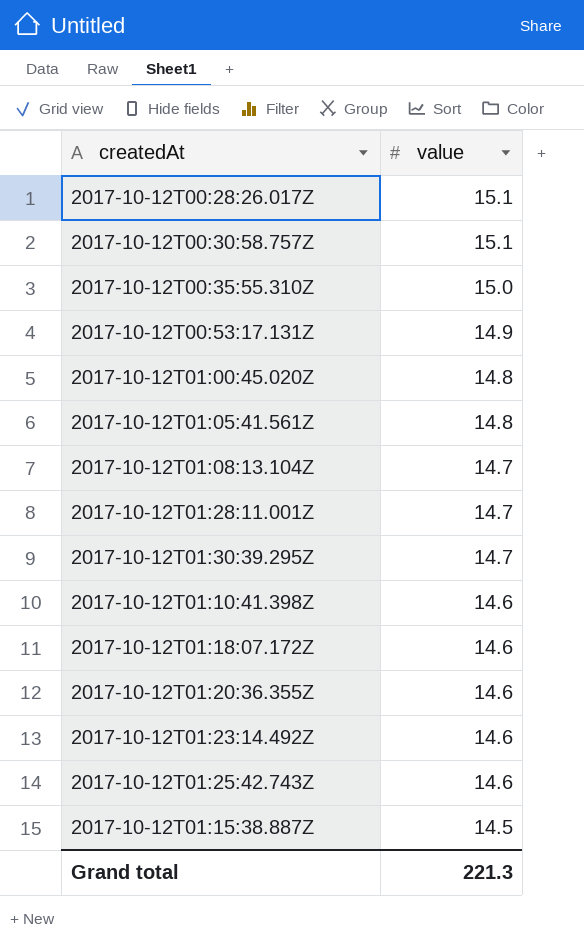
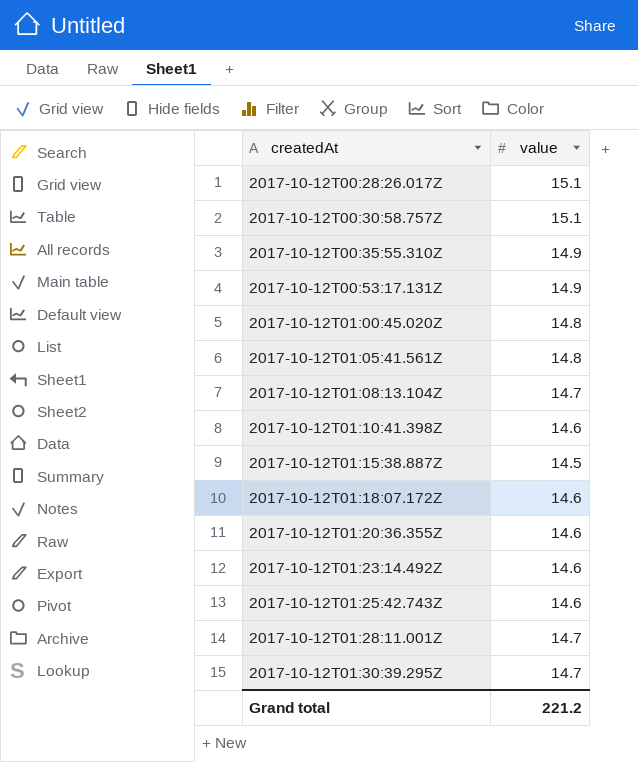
row order: value descending -> createdAt ascending
2017-10-12T00:35:55.310Z | value: 15.0 -> 14.9
Grand total | value: 221.3 -> 221.2

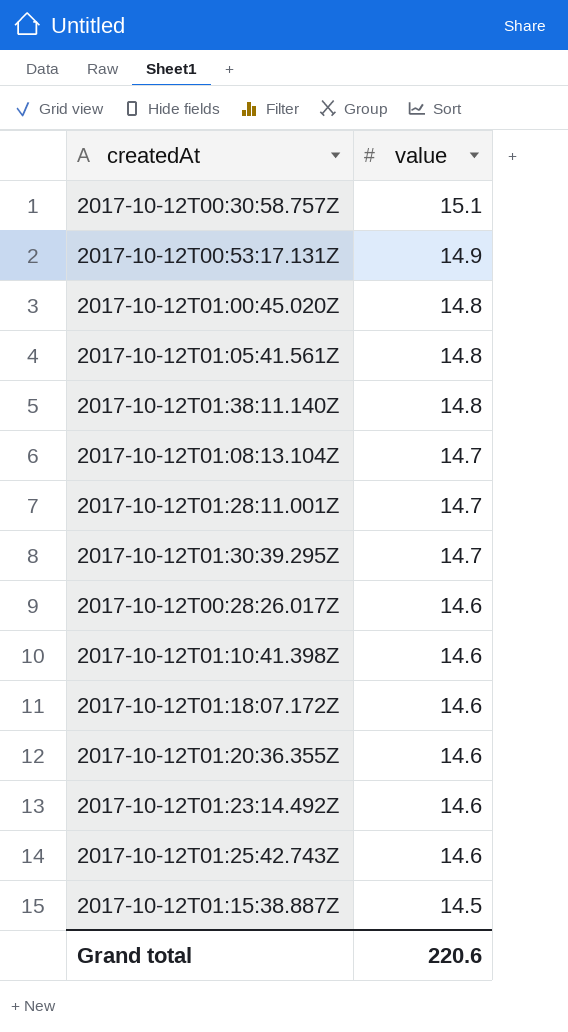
row order: createdAt ascending -> value descending
row 2017-10-12T00:35:55.310Z: 14.9 -> none
row 2017-10-12T01:38:11.140Z: none -> 14.8
2017-10-12T00:28:26.017Z | value: 15.1 -> 14.6
Grand total | value: 221.2 -> 220.6

